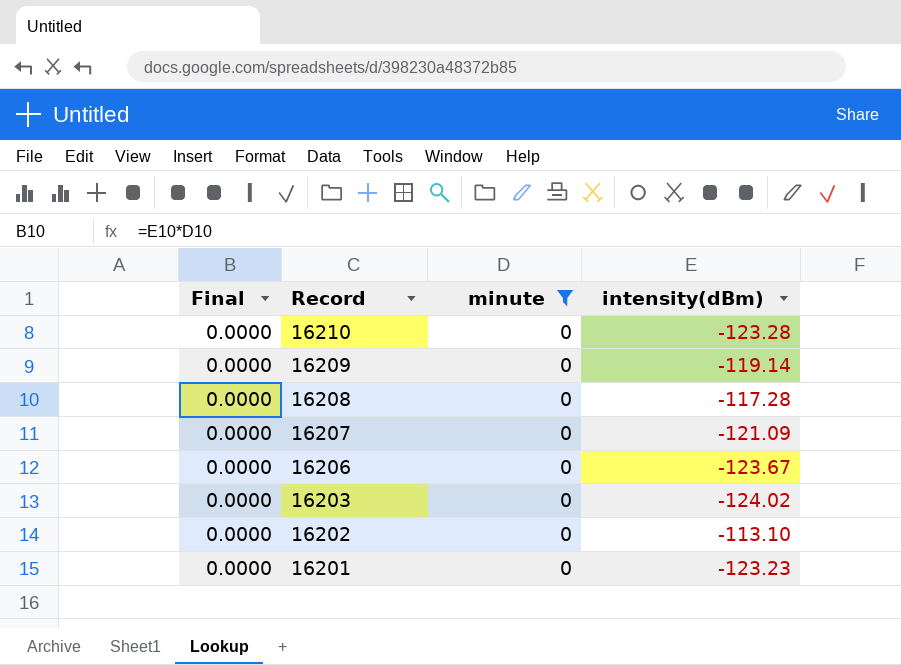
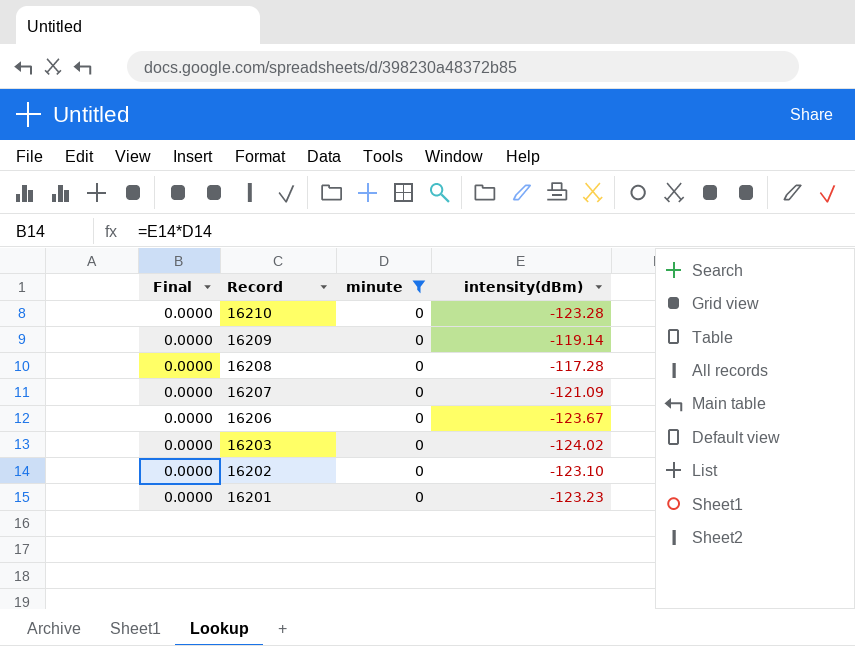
16202 | intensity(dBm): -113.10 -> -123.10

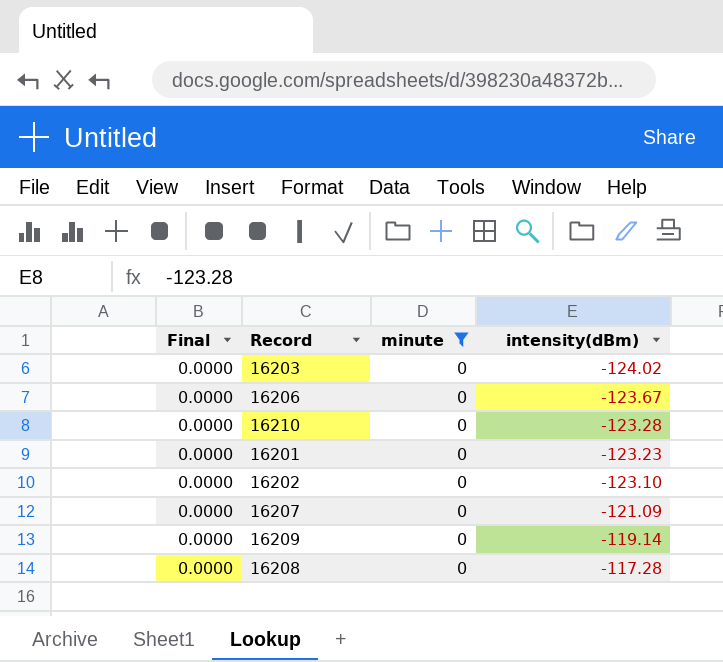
row order: Record descending -> intensity(dBm) ascending

